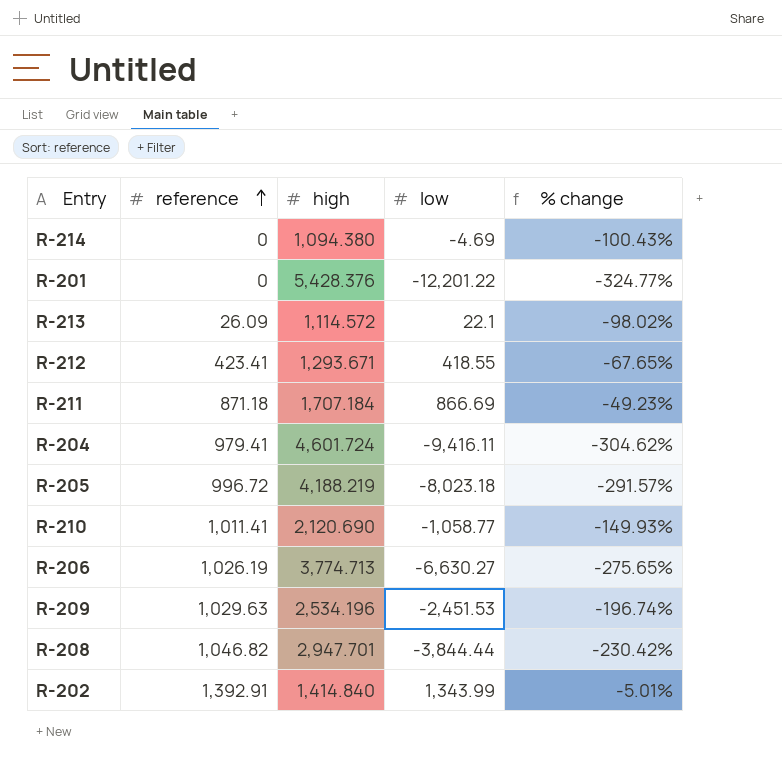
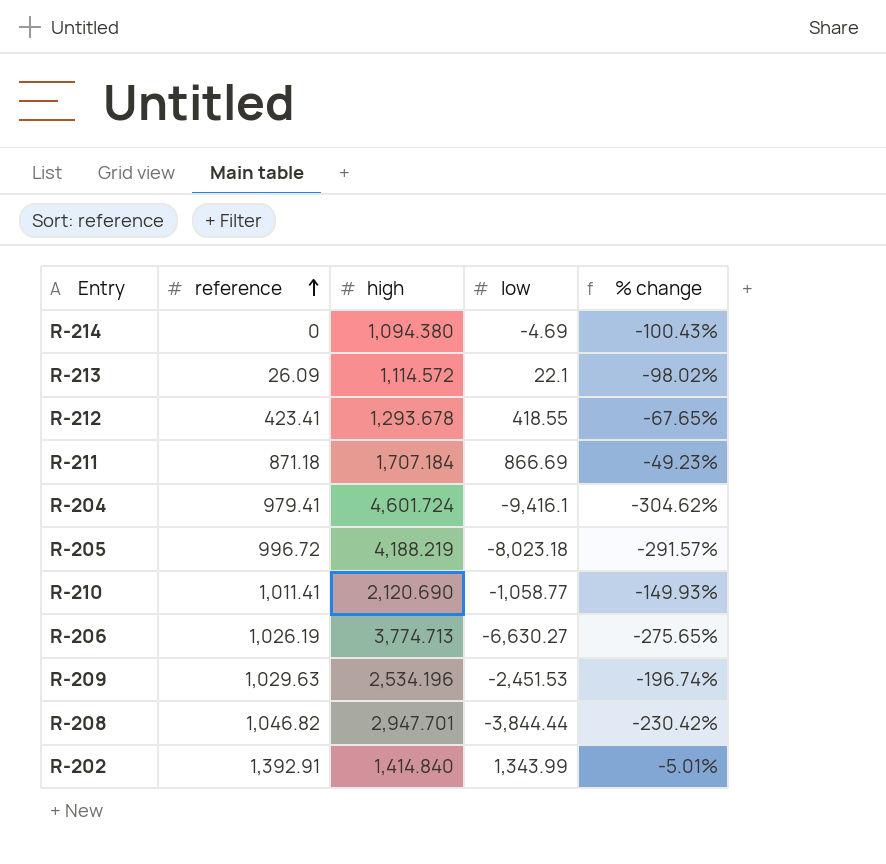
row R-201: 0 | 5,428.376 | -12,201.22 | -324.77% -> none
R-212 | high: 1,293.671 -> 1,293.678
R-204 | low: -9,416.11 -> -9,416.1

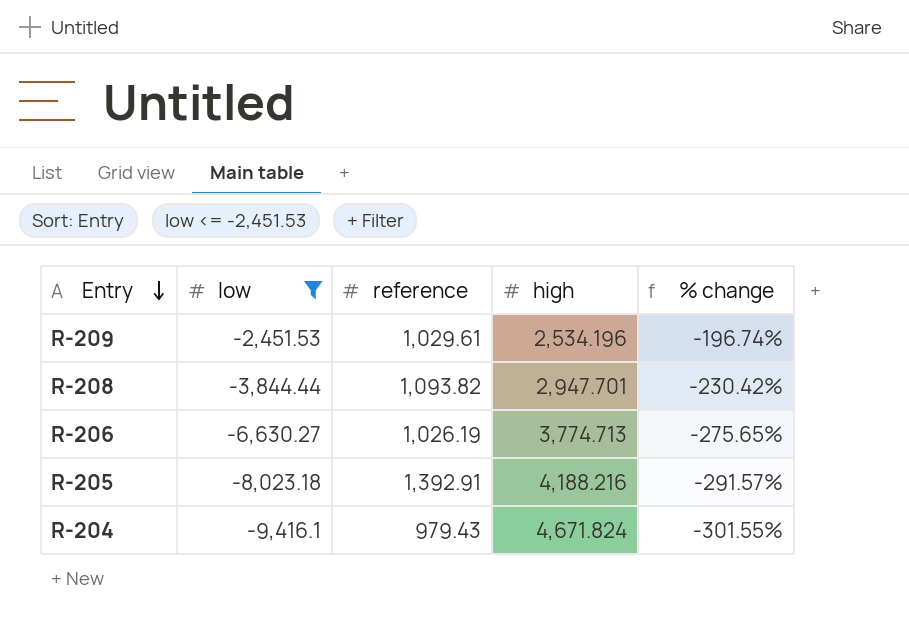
filter: none -> low <= -2,451.53
row order: reference ascending -> Entry descending
column low | position: 4 -> 2
R-209 | reference: 1,029.63 -> 1,029.61
R-208 | reference: 1,046.82 -> 1,093.82
R-205 | reference: 996.72 -> 1,392.91
R-205 | high: 4,188.219 -> 4,188.216
R-204 | reference: 979.41 -> 979.43
R-204 | high: 4,601.724 -> 4,671.824
R-204 | % change: -304.62% -> -301.55%

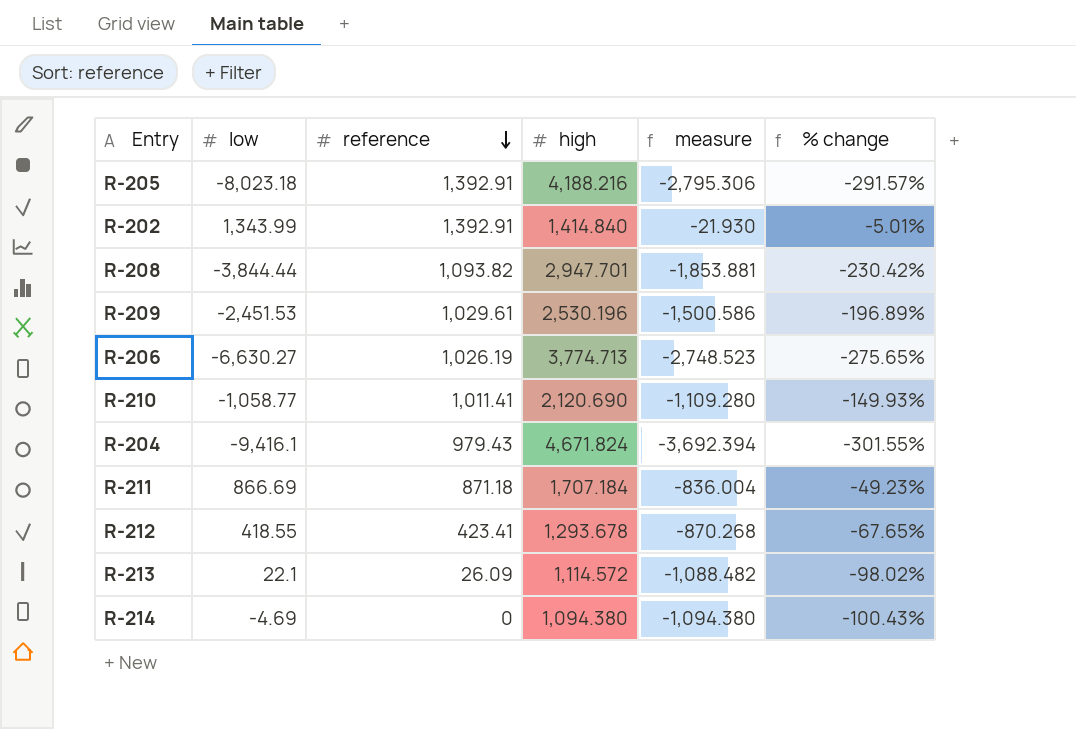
filter: low <= -2,451.53 -> none
row order: Entry descending -> reference descending
column measure | formula: none -> [reference] - [high]
R-209 | high: 2,534.196 -> 2,530.196
R-209 | % change: -196.74% -> -196.89%

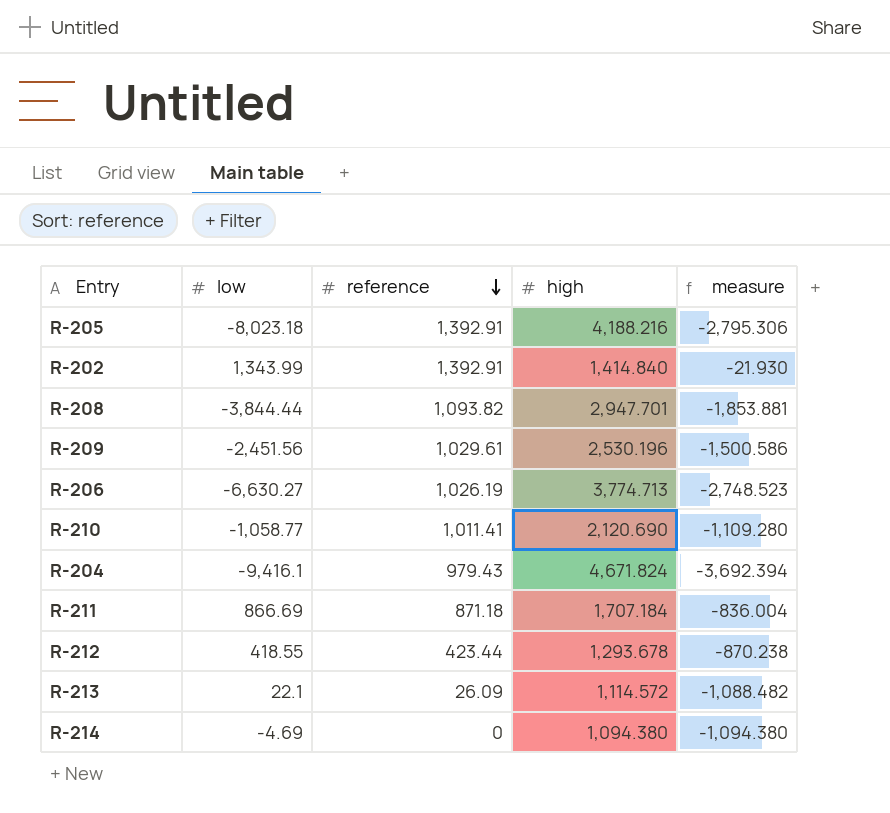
column % change | formula: ([low] - [high]) / [high] -> none
R-209 | low: -2,451.53 -> -2,451.56
R-212 | reference: 423.41 -> 423.44
R-212 | measure: -870.268 -> -870.238

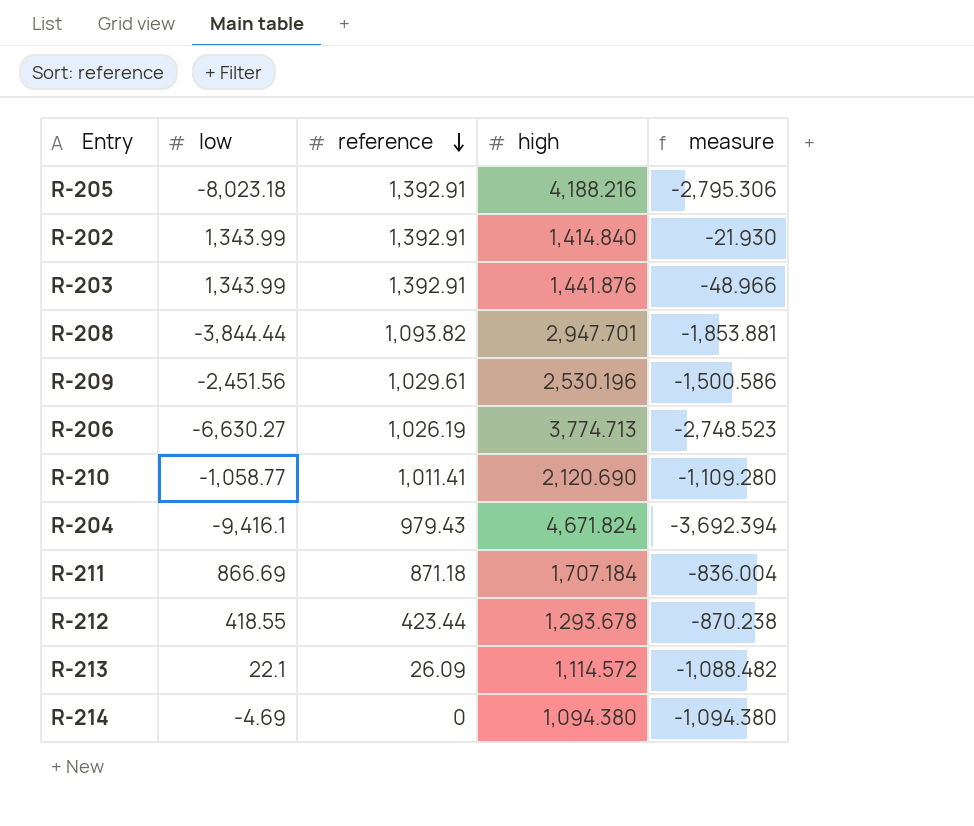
row R-203: none -> 1,343.99 | 1,392.91 | 1,441.876 | -48.966

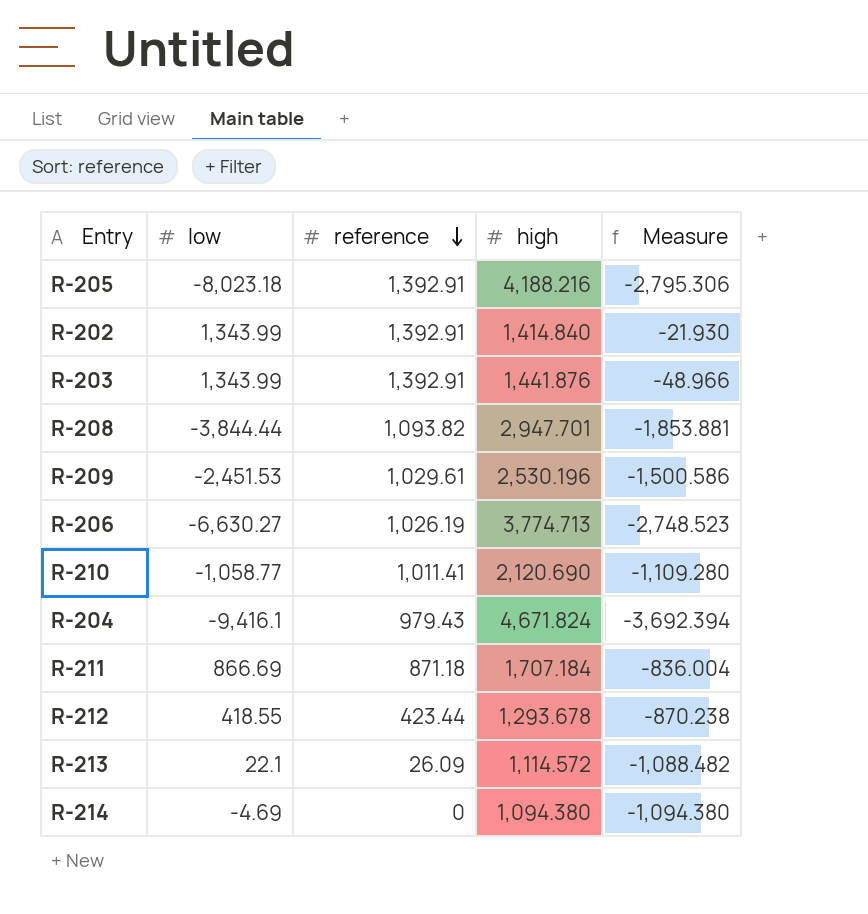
column name: measure -> Measure
R-209 | low: -2,451.56 -> -2,451.53

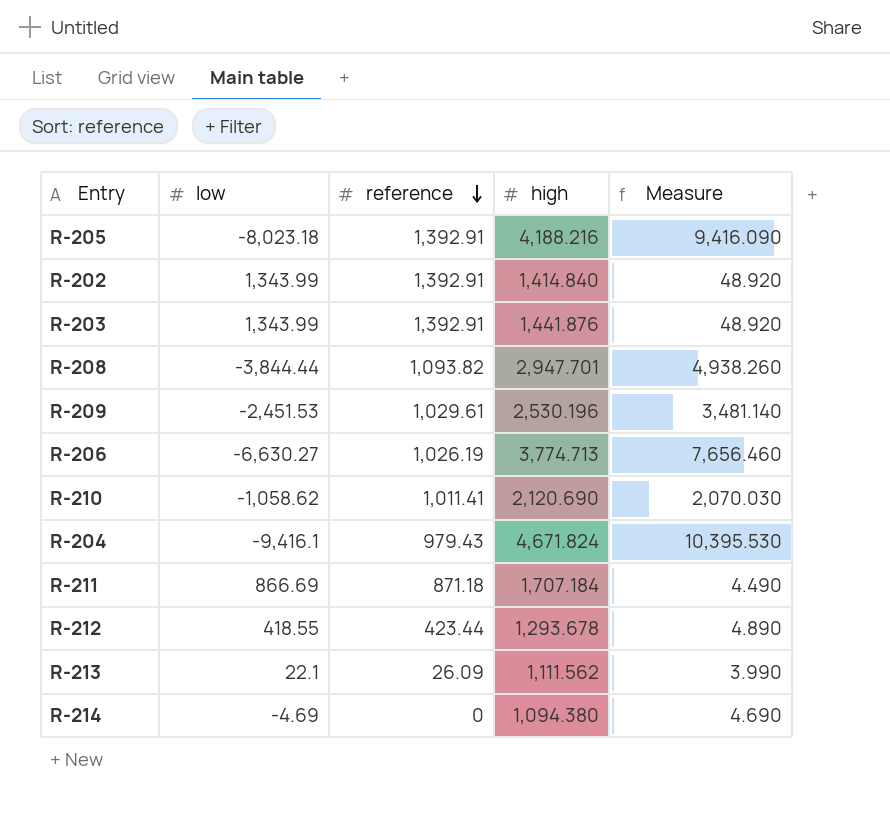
column Measure | formula: [reference] - [high] -> [reference] - [low]
R-210 | low: -1,058.77 -> -1,058.62
R-213 | high: 1,114.572 -> 1,111.562

